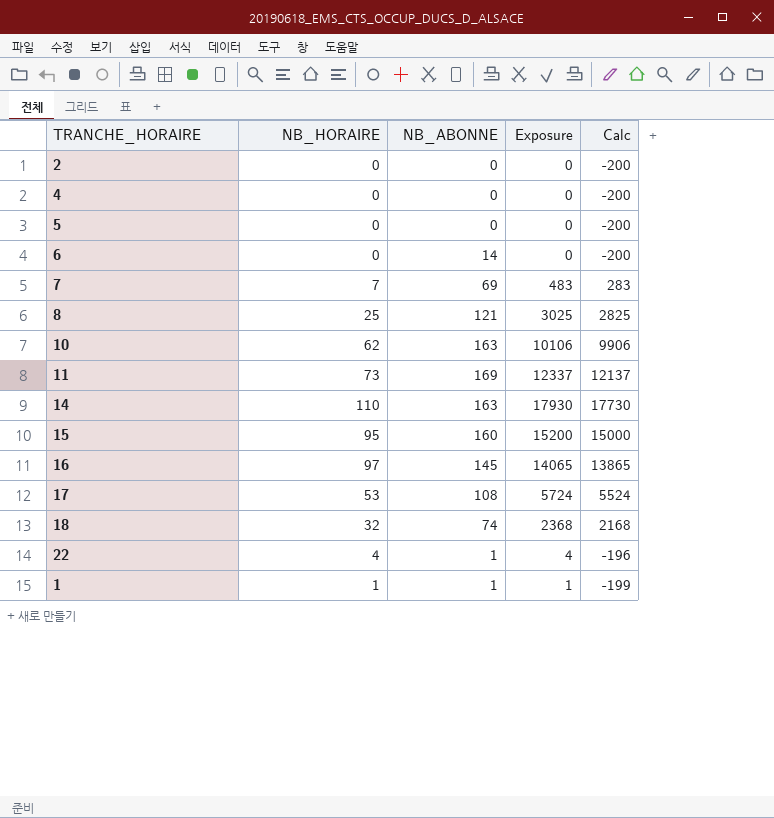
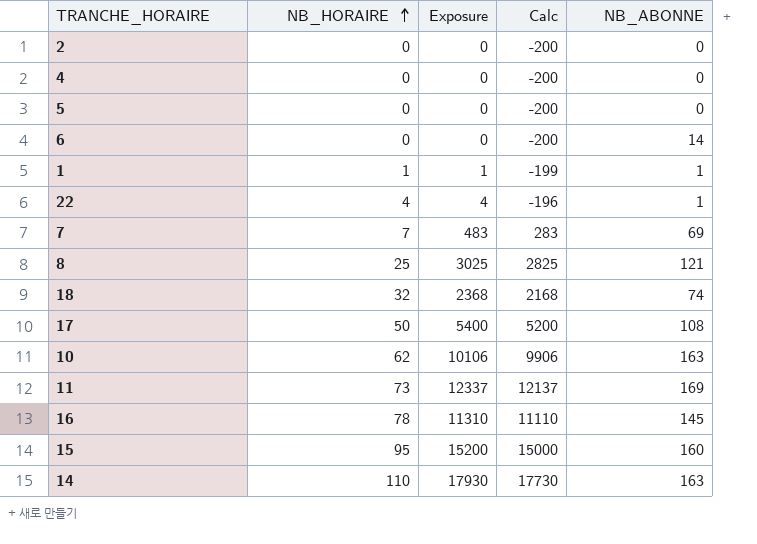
row order: none -> NB_HORAIRE ascending
column NB_ABONNE | position: 3 -> 5
17 | NB_HORAIRE: 53 -> 50
17 | Exposure: 5724 -> 5400
17 | Calc: 5524 -> 5200
16 | NB_HORAIRE: 97 -> 78
16 | Exposure: 14065 -> 11310
16 | Calc: 13865 -> 11110

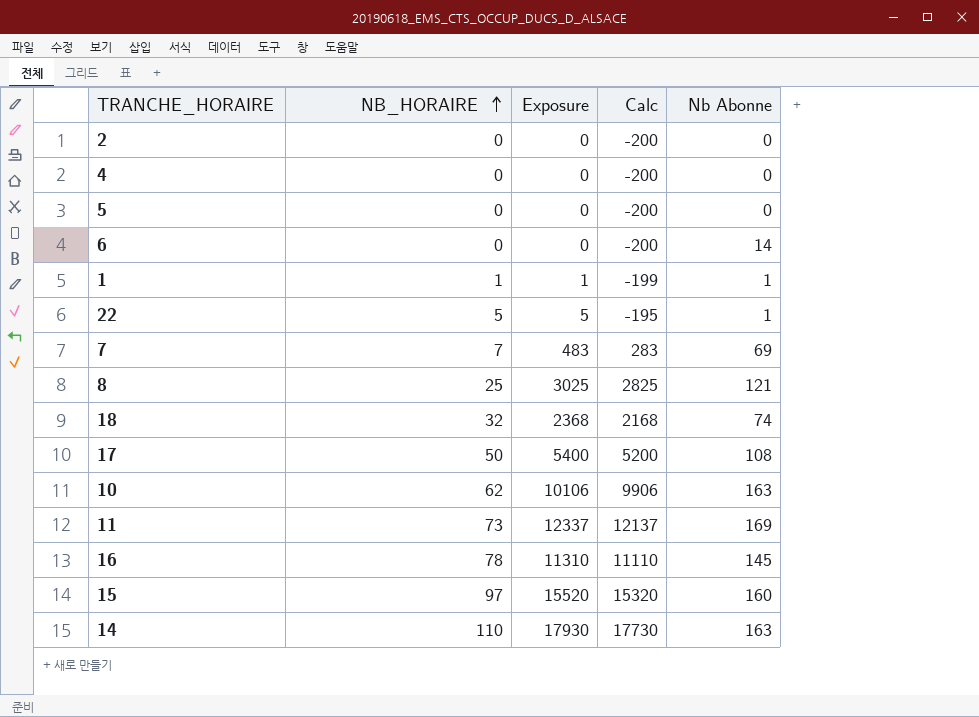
column name: NB_ABONNE -> Nb Abonne
22 | NB_HORAIRE: 4 -> 5
22 | Exposure: 4 -> 5
22 | Calc: -196 -> -195
15 | NB_HORAIRE: 95 -> 97
15 | Exposure: 15200 -> 15520
15 | Calc: 15000 -> 15320

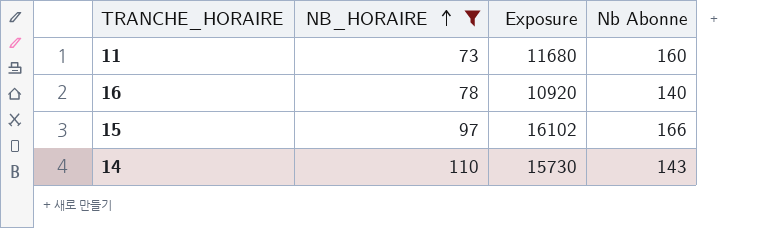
filter: none -> NB_HORAIRE >= 73
column Calc | formula: [Exposure] - 200 -> none
11 | Exposure: 12337 -> 11680
11 | Nb Abonne: 169 -> 160
16 | Exposure: 11310 -> 10920
16 | Nb Abonne: 145 -> 140
15 | Exposure: 15520 -> 16102
15 | Nb Abonne: 160 -> 166
14 | Exposure: 17930 -> 15730
14 | Nb Abonne: 163 -> 143

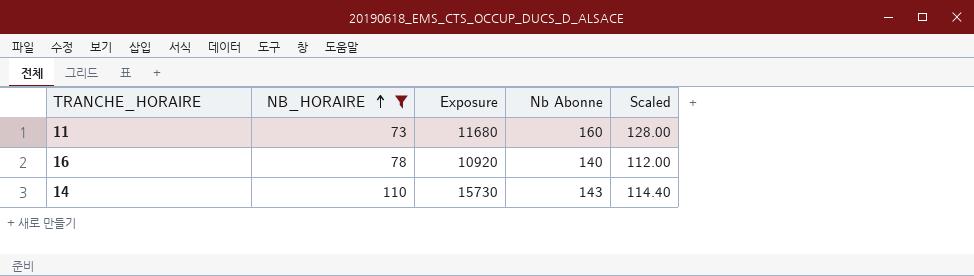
column Scaled | formula: none -> [Nb Abonne] * 0.8
row 15: 97 | 16102 | 166 -> none

